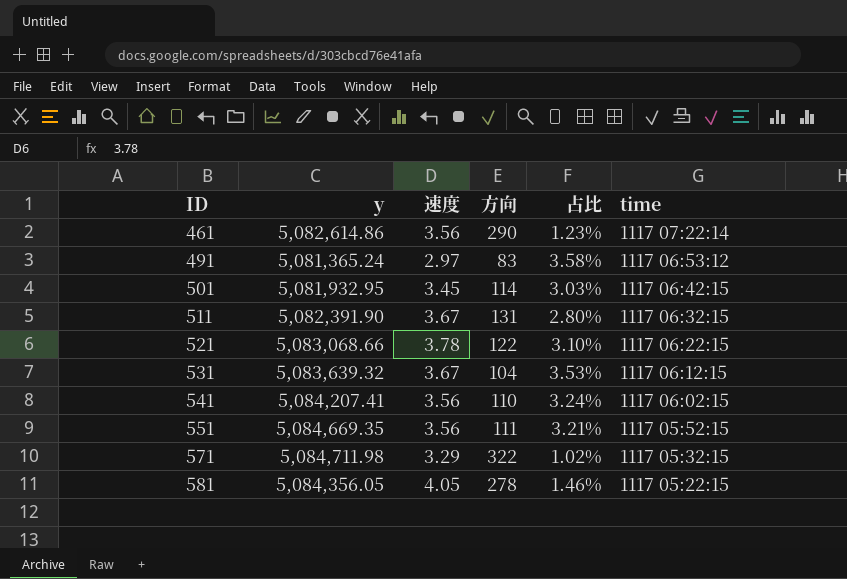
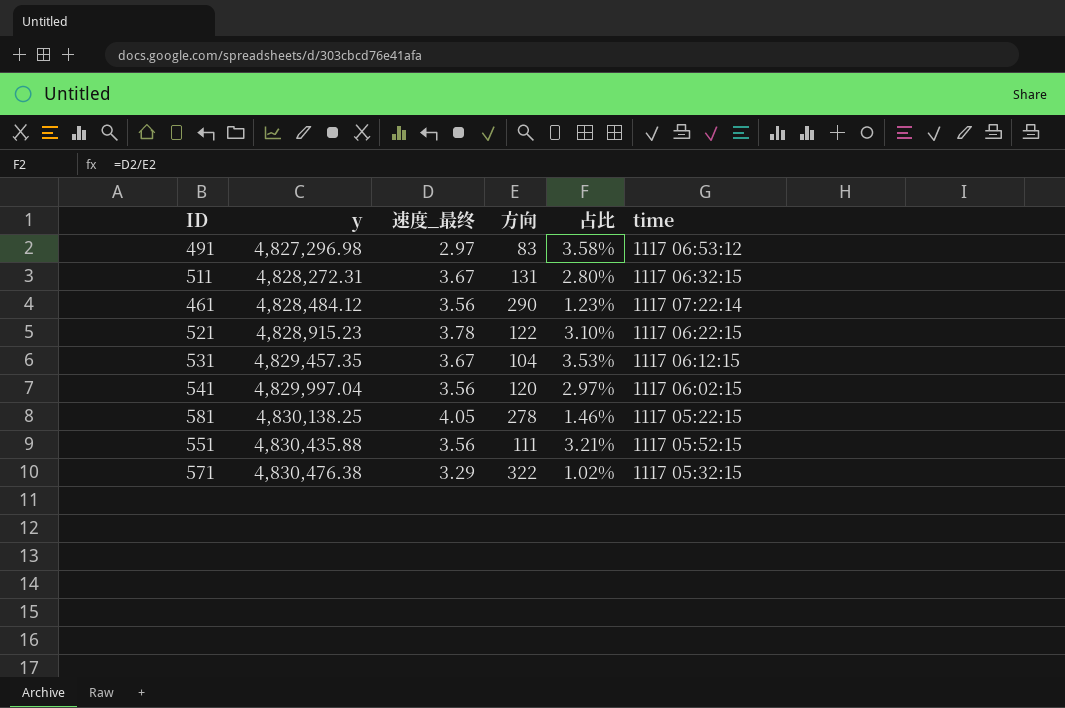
row order: ID ascending -> y ascending
column name: 速度 -> 速度_最终
row 501: 5,081,932.95 | 3.45 | 114 | 3.03% | 1117 06:42:15 -> none
491 | y: 5,081,365.24 -> 4,827,296.98
511 | y: 5,082,391.90 -> 4,828,272.31
461 | y: 5,082,614.86 -> 4,828,484.12
521 | y: 5,083,068.66 -> 4,828,915.23
531 | y: 5,083,639.32 -> 4,829,457.35
541 | y: 5,084,207.41 -> 4,829,997.04
541 | 方向: 110 -> 120
541 | 占比: 3.24% -> 2.97%
581 | y: 5,084,356.05 -> 4,830,138.25
551 | y: 5,084,669.35 -> 4,830,435.88
571 | y: 5,084,711.98 -> 4,830,476.38

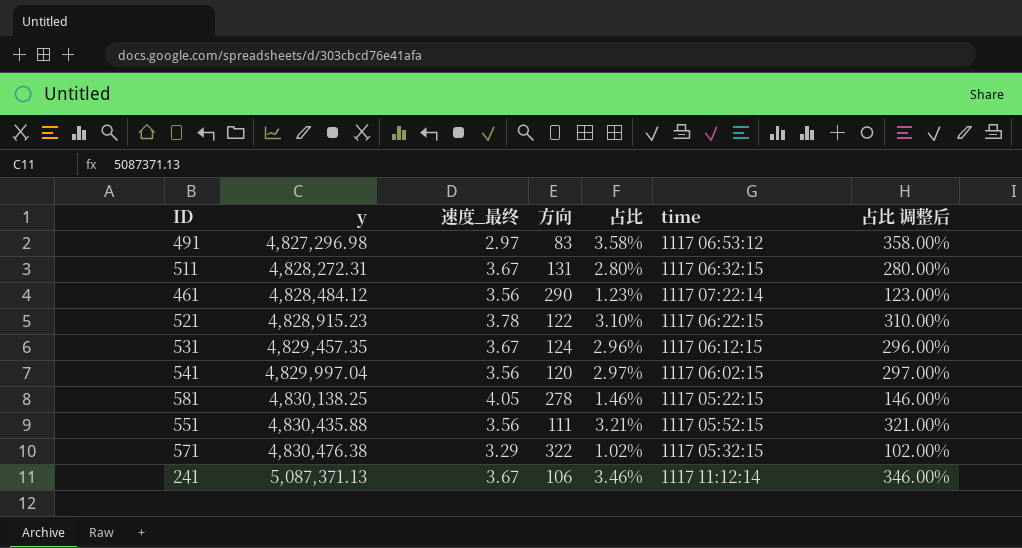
column 占比 调整后 | formula: none -> [占比] * 100
531 | 方向: 104 -> 124
531 | 占比: 3.53% -> 2.96%
row 241: none -> 5,087,371.13 | 3.67 | 106 | 3.46% | 1117 11:12:14 | 346.00%

